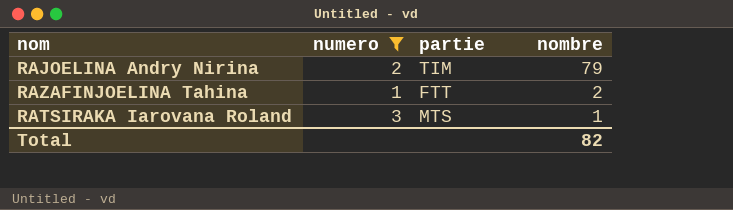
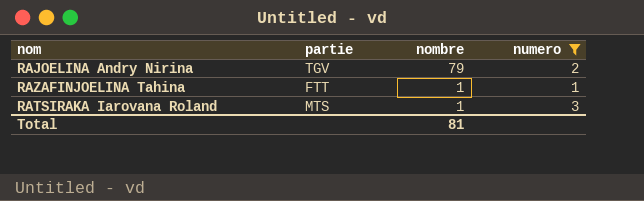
column numero | position: 2 -> 4
RAJOELINA Andry Nirina | partie: TIM -> TGV
RAZAFINJOELINA Tahina | nombre: 2 -> 1
Total | nombre: 82 -> 81

